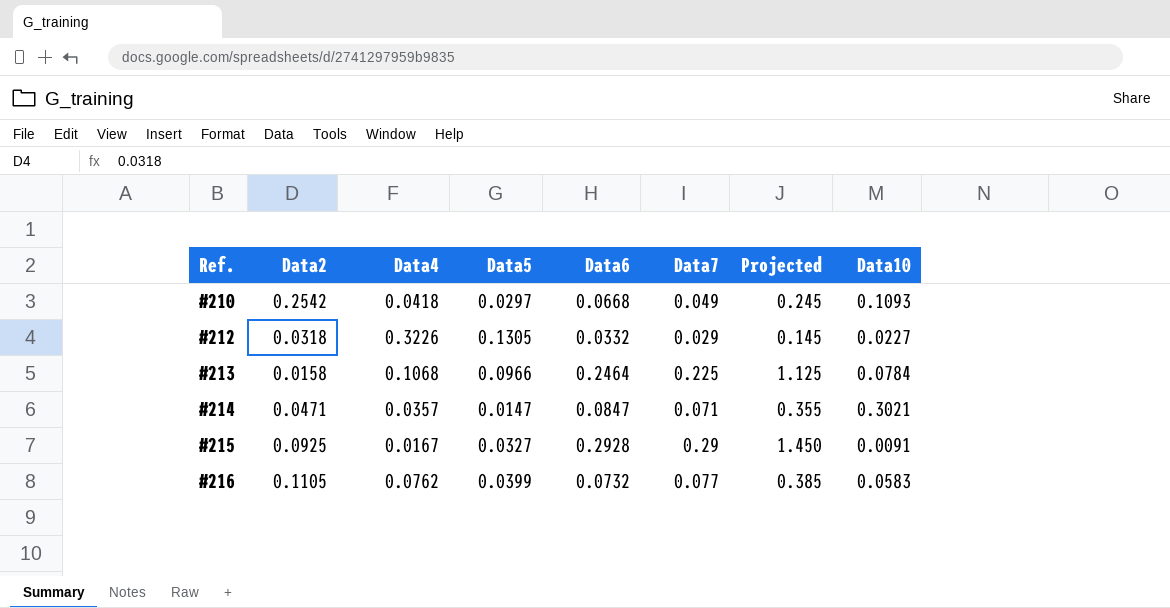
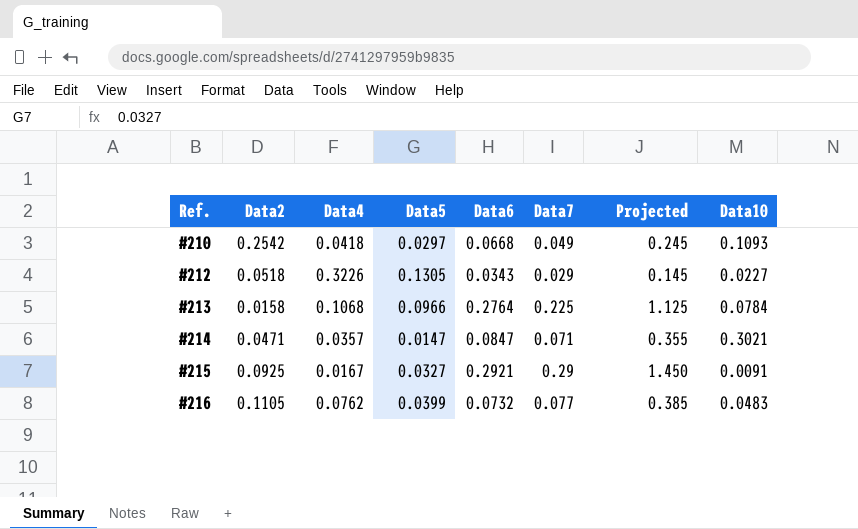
#212 | Data2: 0.0318 -> 0.0518
#212 | Data6: 0.0332 -> 0.0343
#213 | Data6: 0.2464 -> 0.2764
#215 | Data6: 0.2928 -> 0.2921
#216 | Data10: 0.0583 -> 0.0483

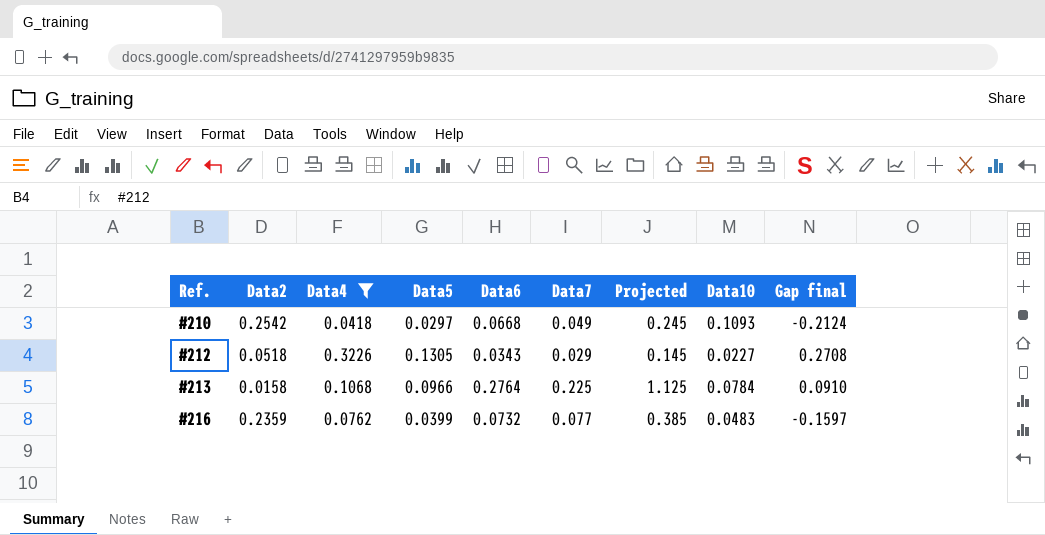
filter: none -> Data4 >= 0.0418
column Gap final | formula: none -> [Data4] - [Data2]
#216 | Data2: 0.1105 -> 0.2359

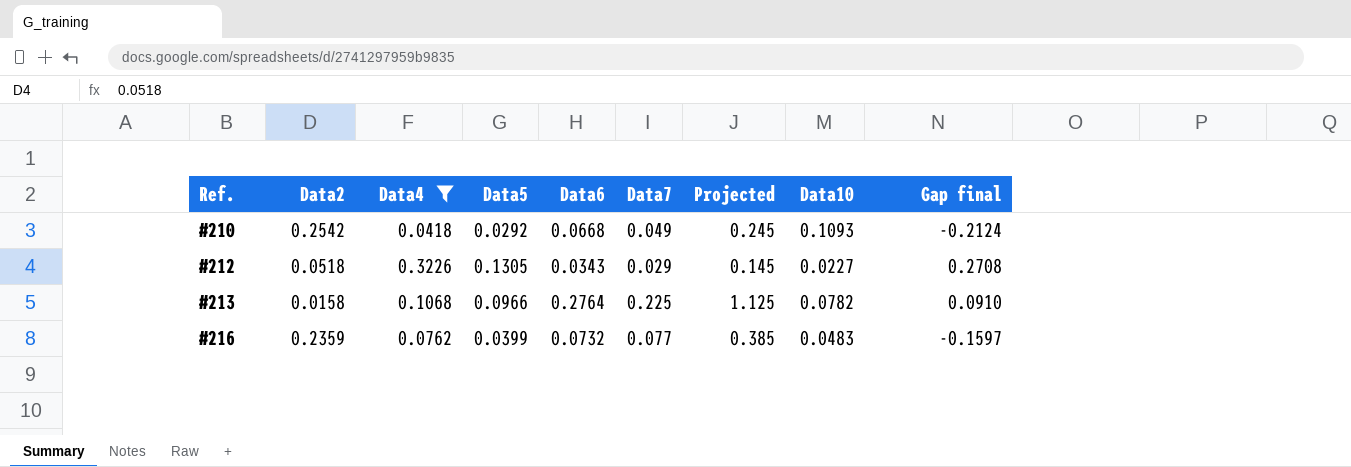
#210 | Data5: 0.0297 -> 0.0292
#213 | Data10: 0.0784 -> 0.0782

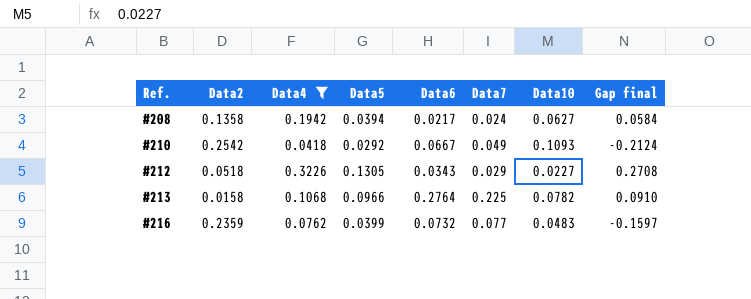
column Projected | formula: [Data7] * 5 -> none
row #208: none -> 0.1358 | 0.1942 | 0.0394 | 0.0217 | 0.024 | 0.0627 | 0.0584
#210 | Data6: 0.0668 -> 0.0667

